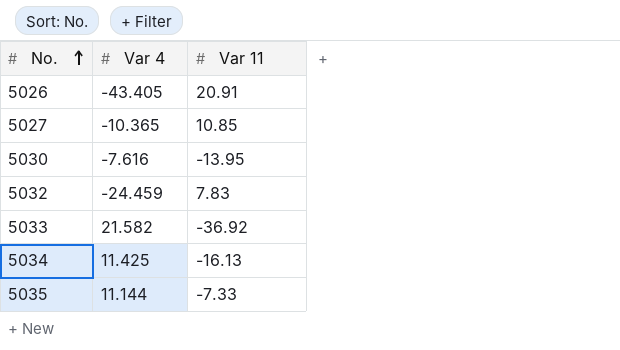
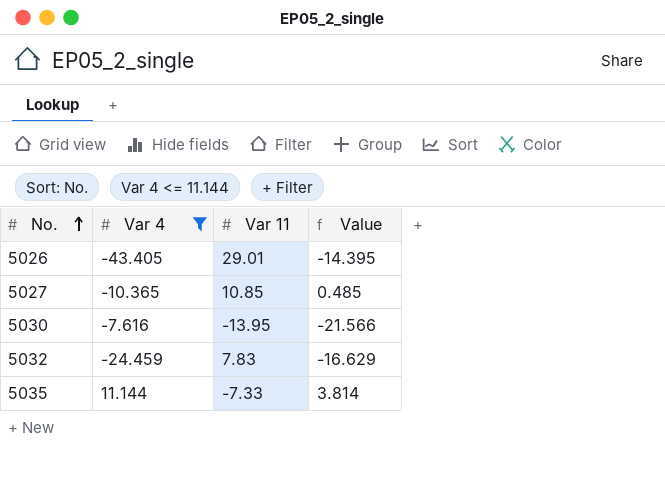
filter: none -> Var 4 <= 11.144
column Value | formula: none -> [Var 4] + [Var 11]
5026 | Var 11: 20.91 -> 29.01

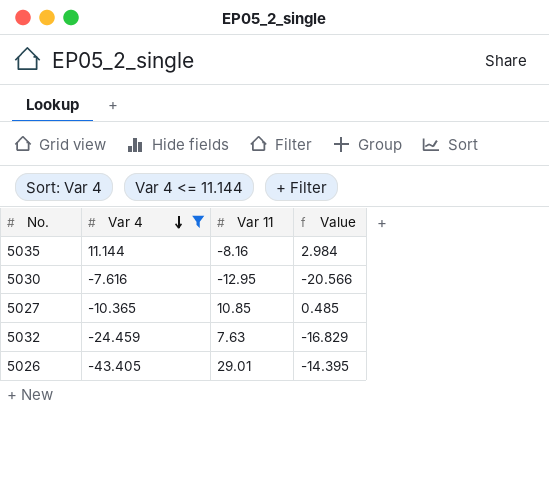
row order: No. ascending -> Var 4 descending
5035 | Var 11: -7.33 -> -8.16
5035 | Value: 3.814 -> 2.984
5030 | Var 11: -13.95 -> -12.95
5030 | Value: -21.566 -> -20.566
5032 | Var 11: 7.83 -> 7.63
5032 | Value: -16.629 -> -16.829

